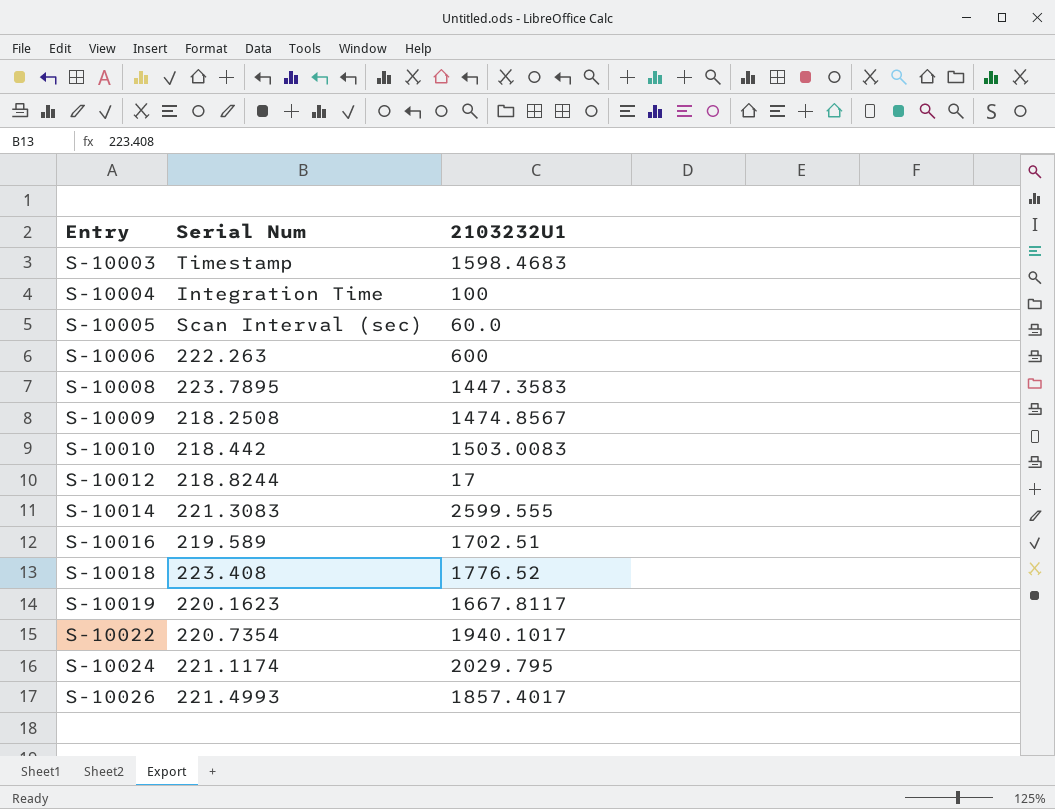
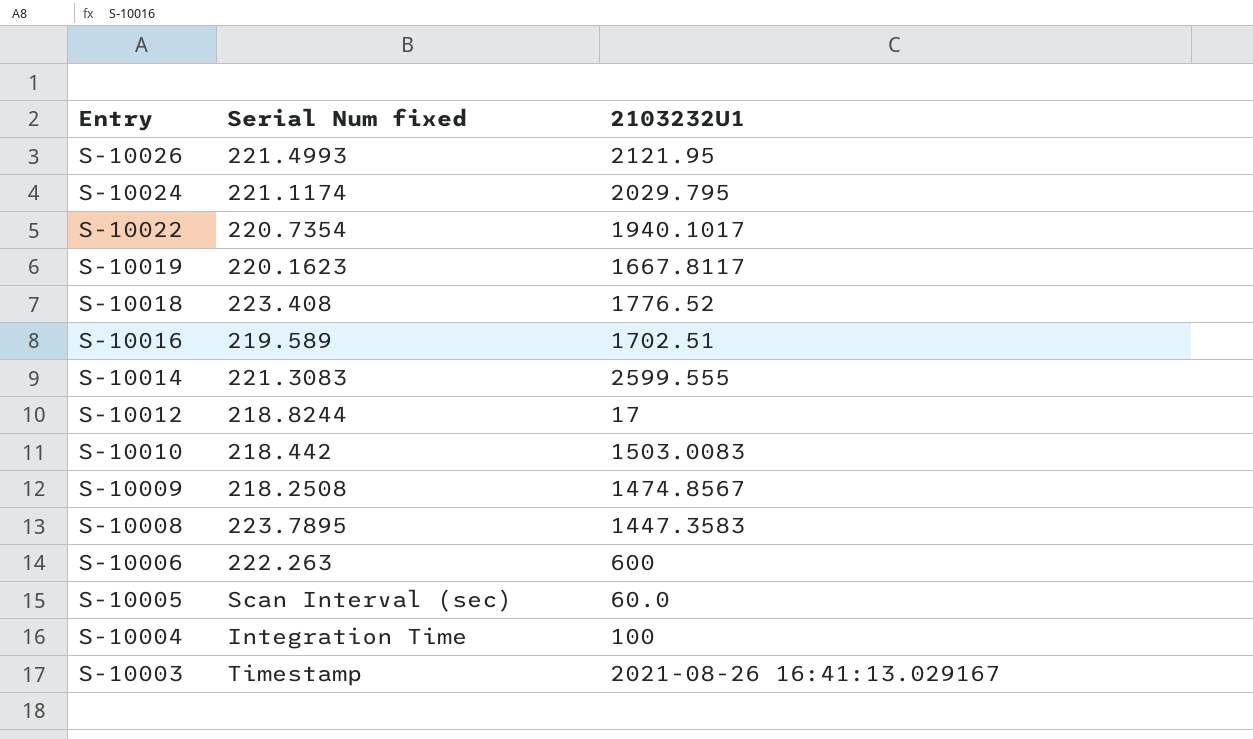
row order: Entry ascending -> Entry descending
column name: Serial Num -> Serial Num fixed
S-10026 | 2103232U1: 1857.4017 -> 2121.95
S-10003 | 2103232U1: 1598.4683 -> 2021-08-26 16:41:13.029167

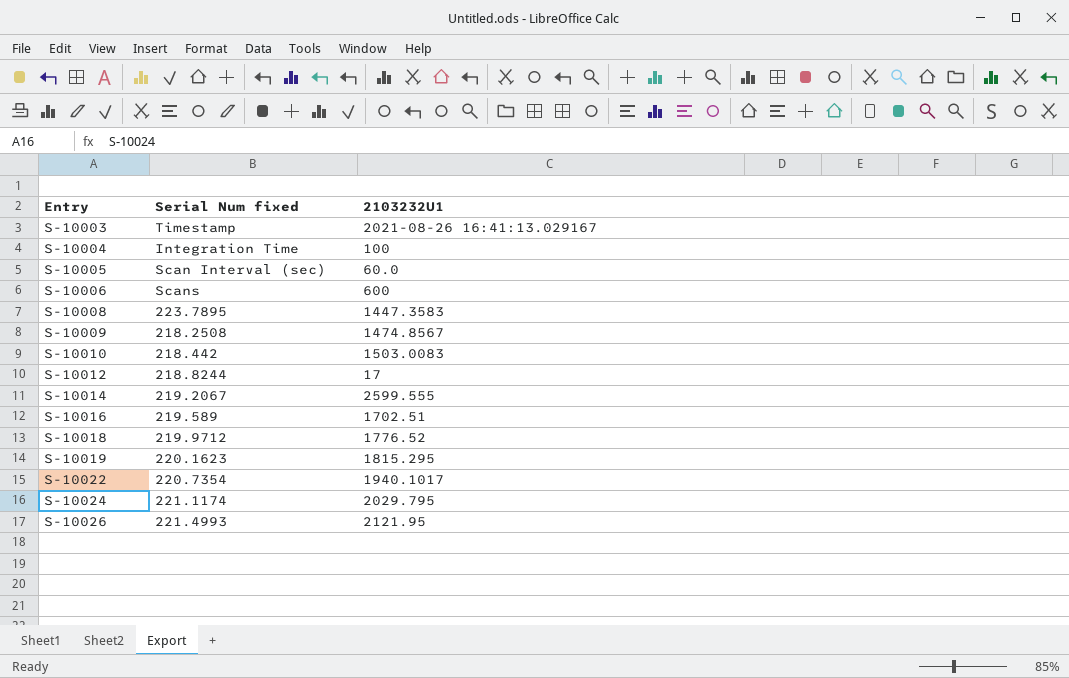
row order: Entry descending -> Entry ascending
S-10006 | Serial Num fixed: 222.263 -> Scans
S-10014 | Serial Num fixed: 221.3083 -> 219.2067
S-10018 | Serial Num fixed: 223.408 -> 219.9712
S-10019 | 2103232U1: 1667.8117 -> 1815.295

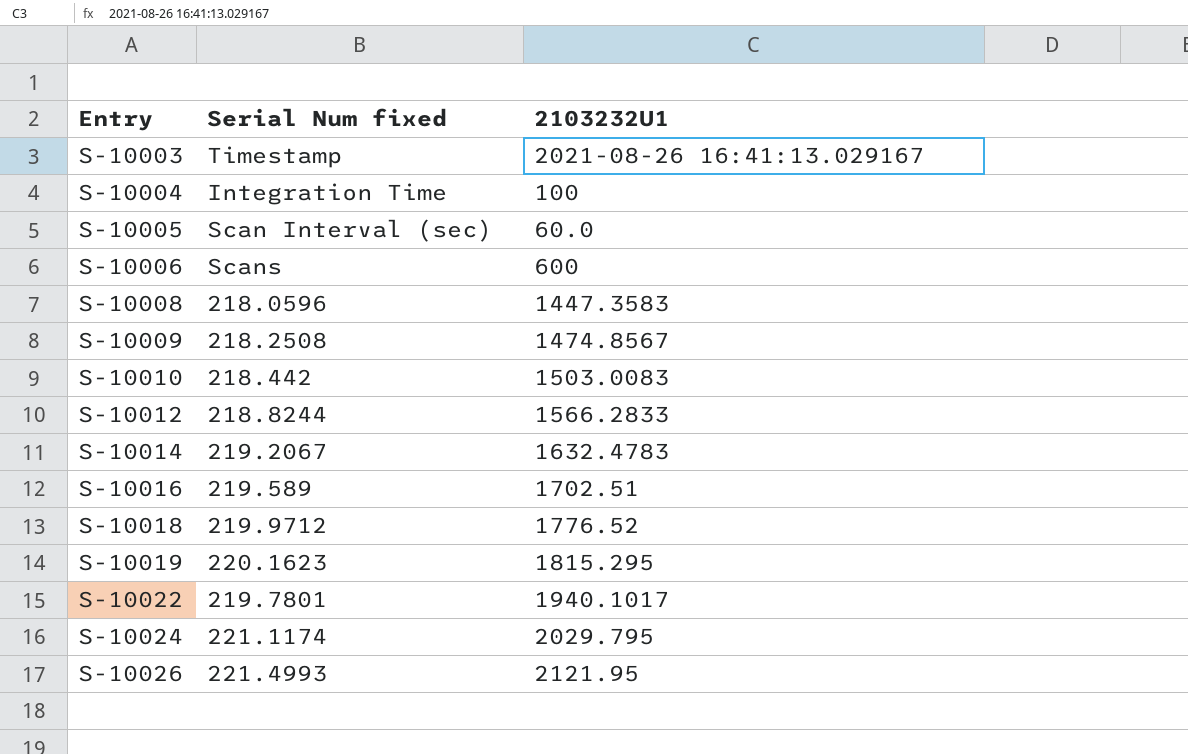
S-10008 | Serial Num fixed: 223.7895 -> 218.0596
S-10012 | 2103232U1: 17 -> 1566.2833
S-10014 | 2103232U1: 2599.555 -> 1632.4783
S-10022 | Serial Num fixed: 220.7354 -> 219.7801

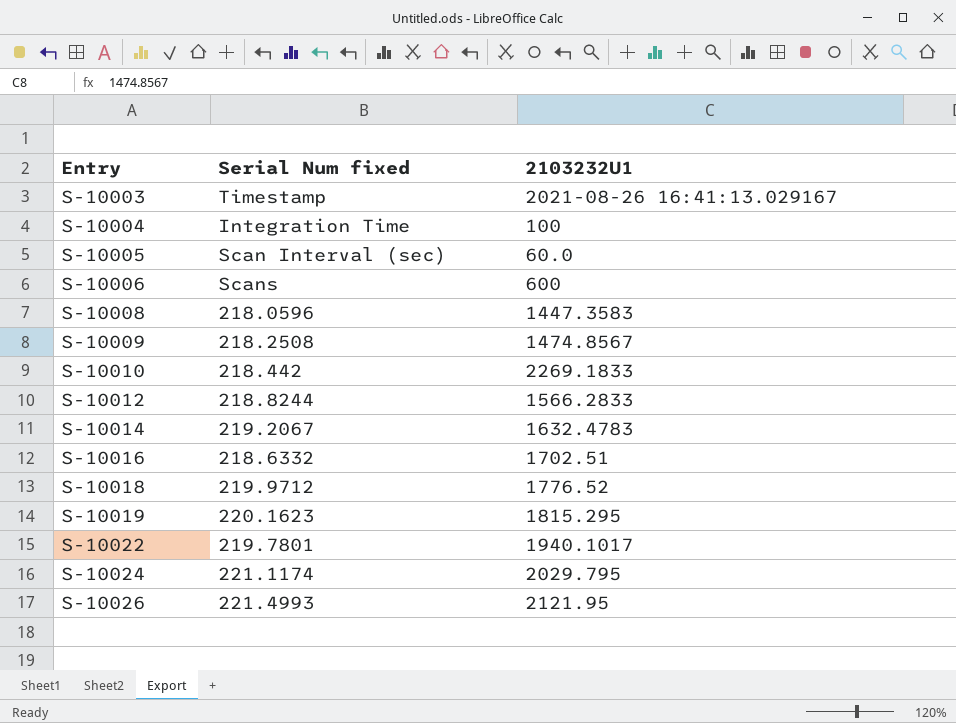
S-10010 | 2103232U1: 1503.0083 -> 2269.1833
S-10016 | Serial Num fixed: 219.589 -> 218.6332

